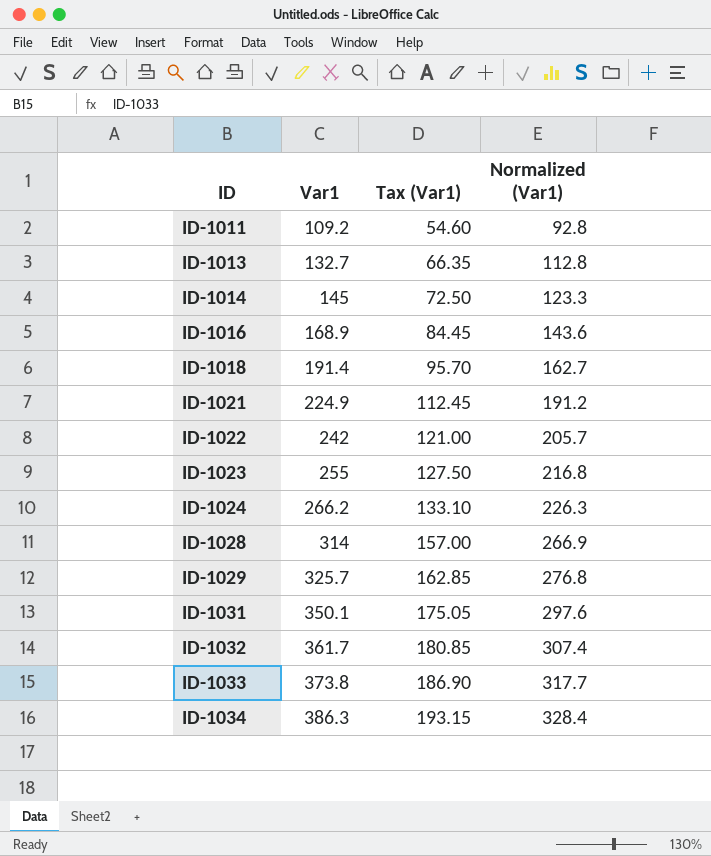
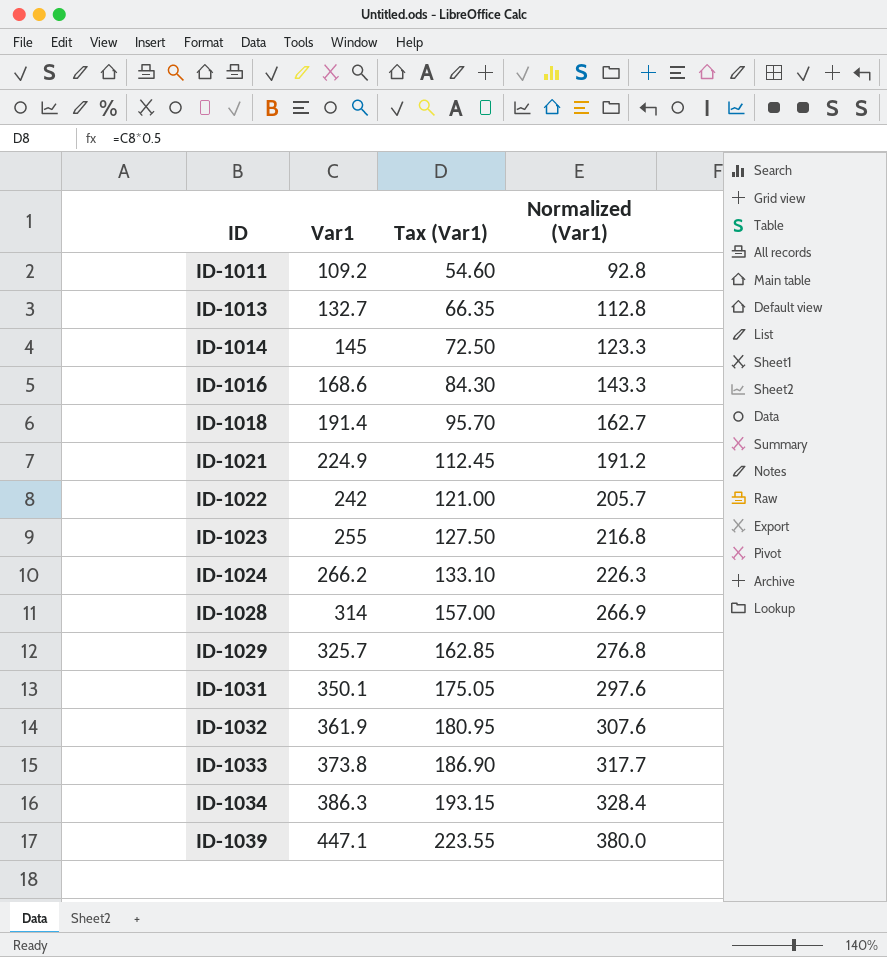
ID-1016 | Var1: 168.9 -> 168.6
ID-1016 | Tax (Var1): 84.45 -> 84.30
ID-1016 | Normalized (Var1): 143.6 -> 143.3
ID-1032 | Var1: 361.7 -> 361.9
ID-1032 | Tax (Var1): 180.85 -> 180.95
ID-1032 | Normalized (Var1): 307.4 -> 307.6
row ID-1039: none -> 447.1 | 223.55 | 380.0

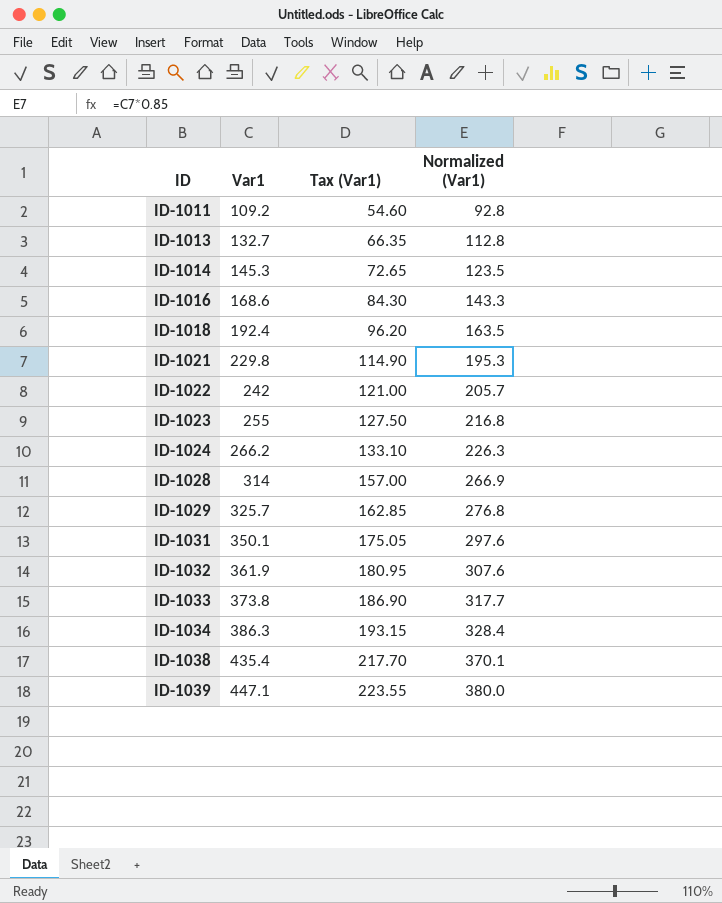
ID-1014 | Var1: 145 -> 145.3
ID-1014 | Tax (Var1): 72.50 -> 72.65
ID-1014 | Normalized (Var1): 123.3 -> 123.5
ID-1018 | Var1: 191.4 -> 192.4
ID-1018 | Tax (Var1): 95.70 -> 96.20
ID-1018 | Normalized (Var1): 162.7 -> 163.5
ID-1021 | Var1: 224.9 -> 229.8
ID-1021 | Tax (Var1): 112.45 -> 114.90
ID-1021 | Normalized (Var1): 191.2 -> 195.3
row ID-1038: none -> 435.4 | 217.70 | 370.1

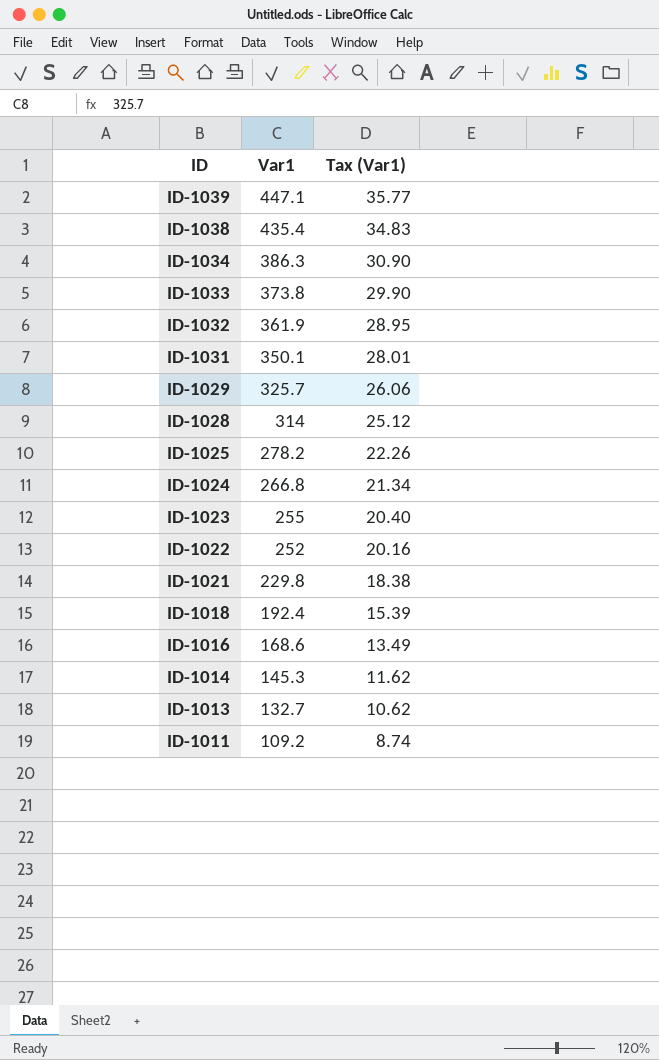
row order: ID ascending -> ID descending
column Normalized (Var1) | formula: [Var1] * 0.85 -> none
column Tax (Var1) | formula: [Var1] * 0.5 -> [Var1] * 0.08
row ID-1025: none -> 278.2 | 22.26
ID-1024 | Var1: 266.2 -> 266.8
ID-1022 | Var1: 242 -> 252

